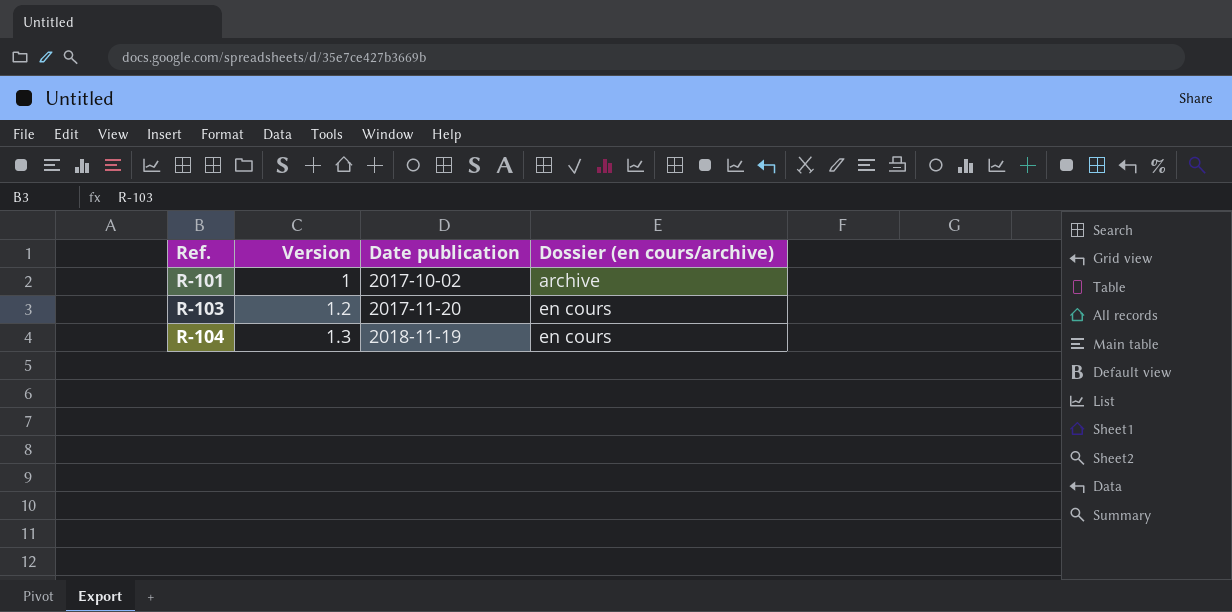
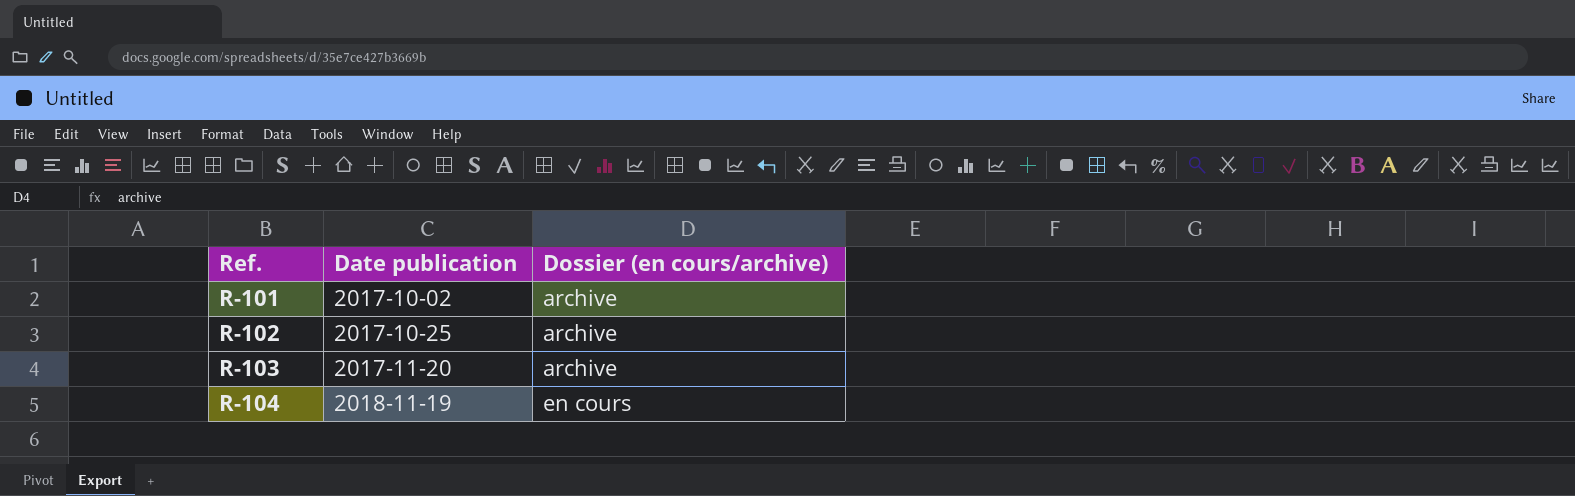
column Version | position: 2 -> none
row R-102: none -> 2017-10-25 | archive
R-103 | Dossier (en cours/archive): en cours -> archive

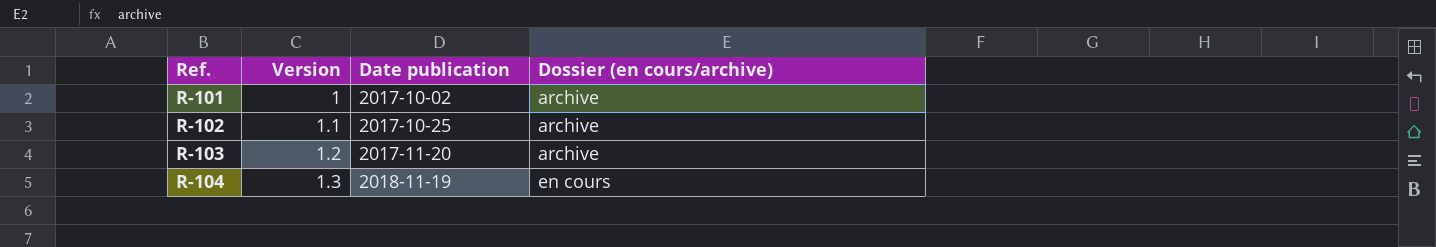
column Version | position: none -> 2

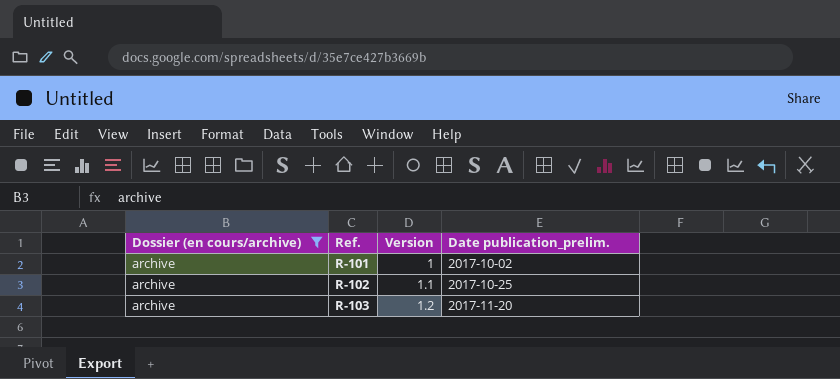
filter: none -> Dossier (en cours/archive) = archive
column Dossier (en cours/archive) | position: 4 -> 1
column name: Date publication -> Date publication_prelim.

